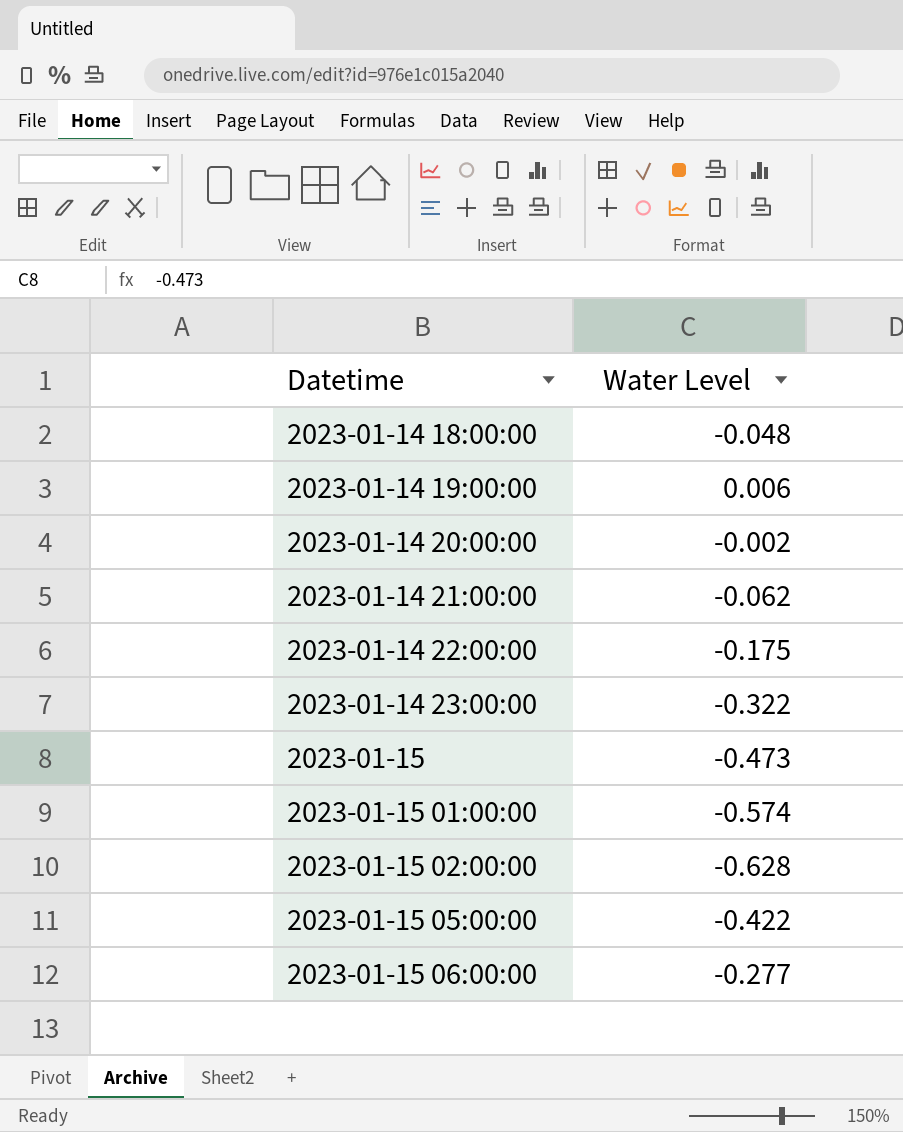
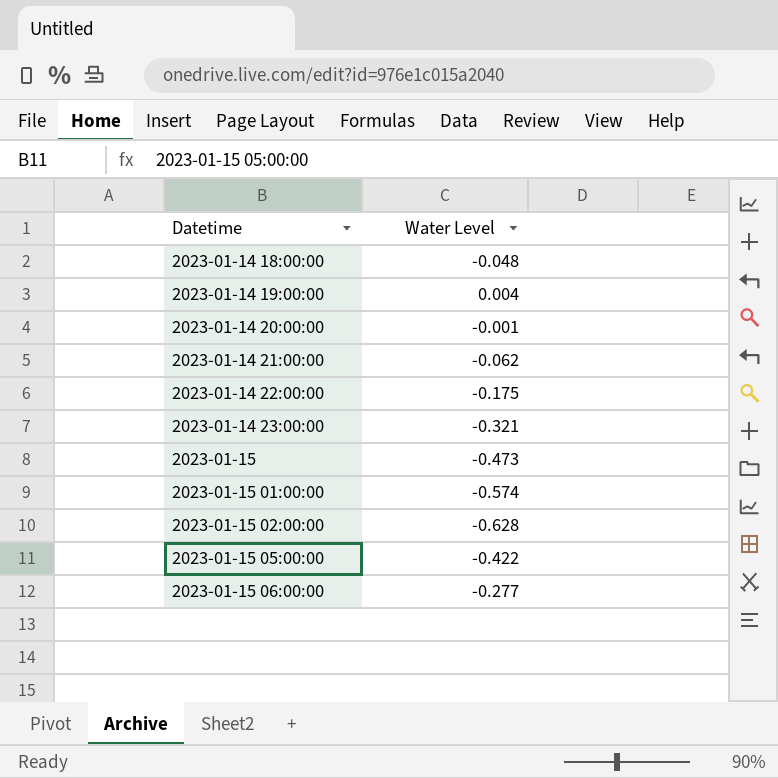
2023-01-14 19:00:00 | Water Level: 0.006 -> 0.004
2023-01-14 20:00:00 | Water Level: -0.002 -> -0.001
2023-01-14 23:00:00 | Water Level: -0.322 -> -0.321

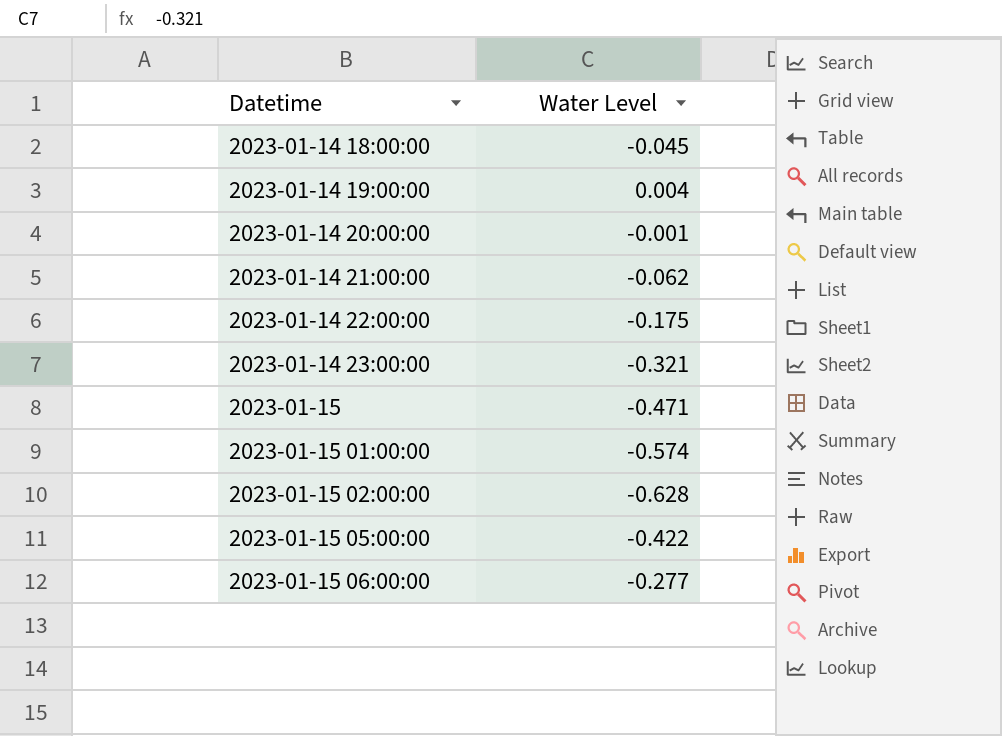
2023-01-14 18:00:00 | Water Level: -0.048 -> -0.045
2023-01-15 | Water Level: -0.473 -> -0.471

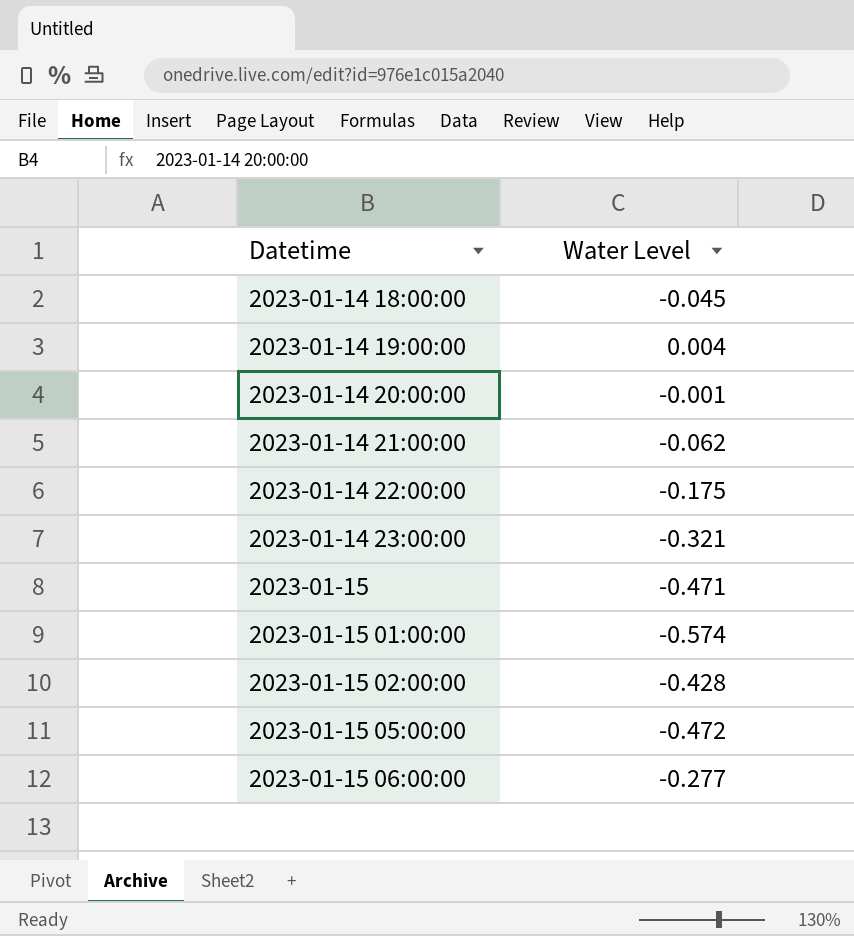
2023-01-15 02:00:00 | Water Level: -0.628 -> -0.428
2023-01-15 05:00:00 | Water Level: -0.422 -> -0.472

